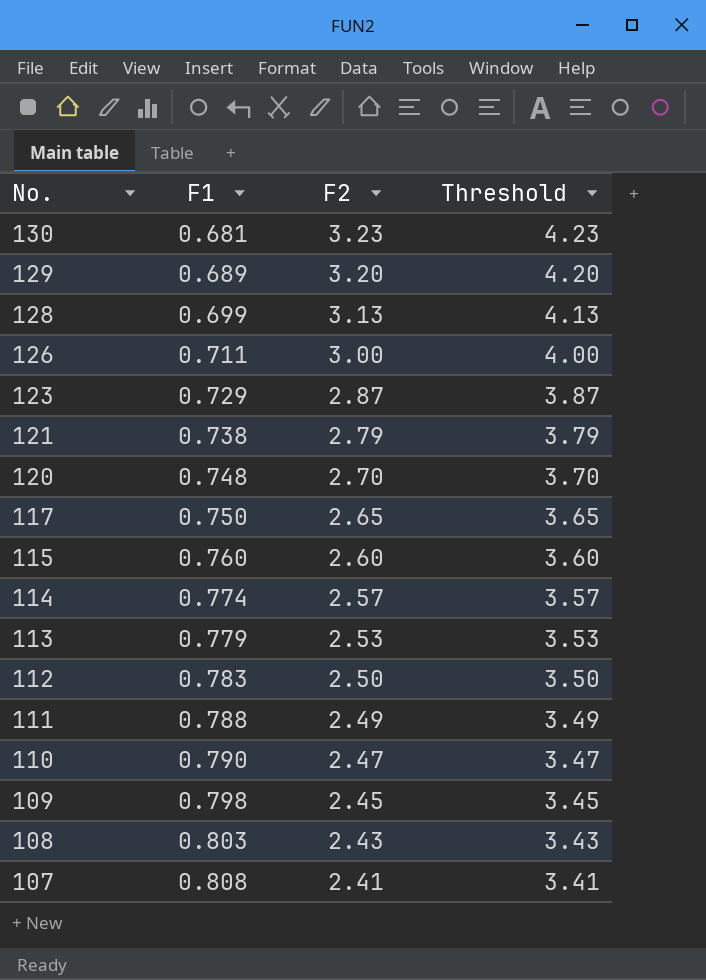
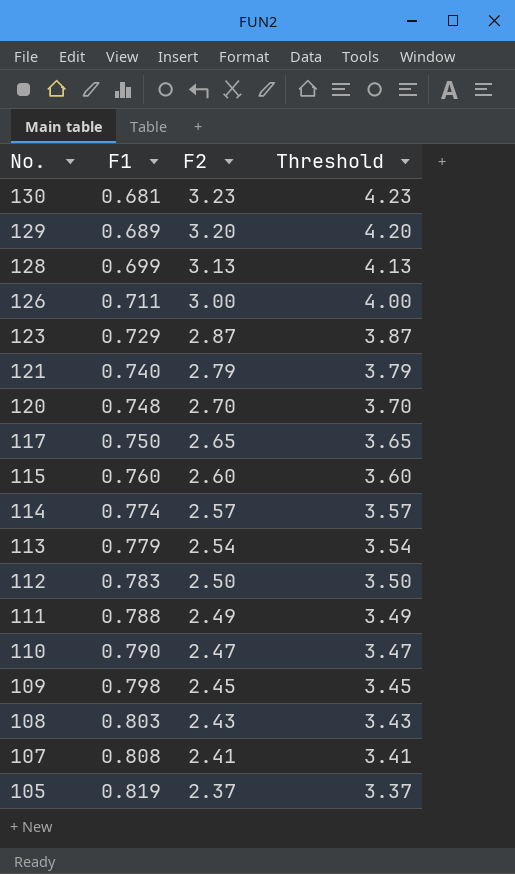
121 | F1: 0.738 -> 0.740
113 | F2: 2.53 -> 2.54
113 | Threshold: 3.53 -> 3.54
row 105: none -> 0.819 | 2.37 | 3.37

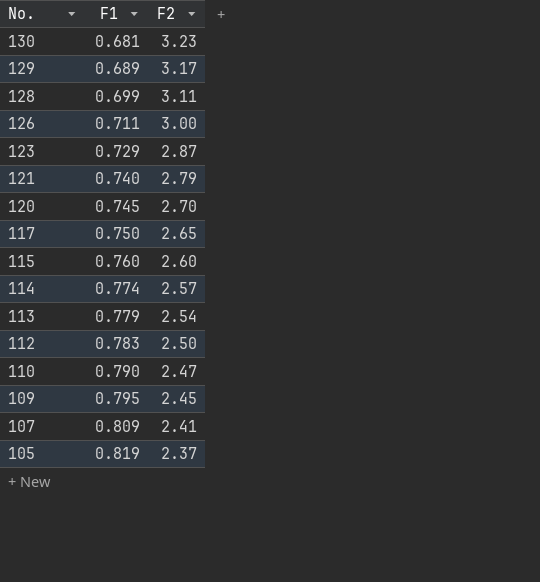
column Threshold | formula: [F2] + 1 -> none
row 111: 0.788 | 2.49 | 3.49 -> none
row 108: 0.803 | 2.43 | 3.43 -> none
129 | F2: 3.20 -> 3.17
128 | F2: 3.13 -> 3.11
120 | F1: 0.748 -> 0.745
109 | F1: 0.798 -> 0.795
107 | F1: 0.808 -> 0.809

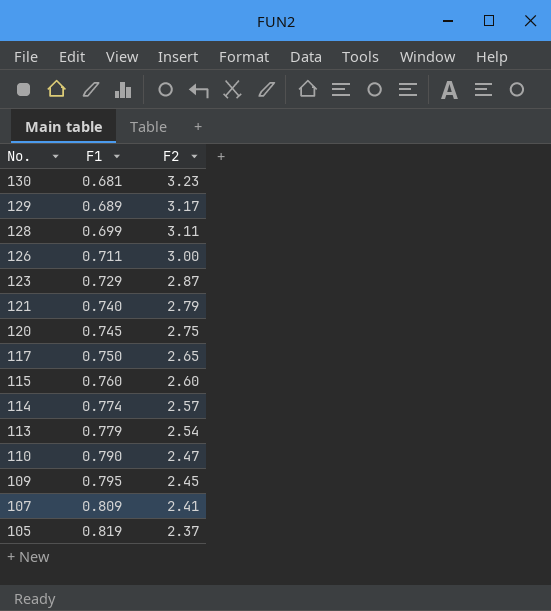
row 112: 0.783 | 2.50 -> none
120 | F2: 2.70 -> 2.75

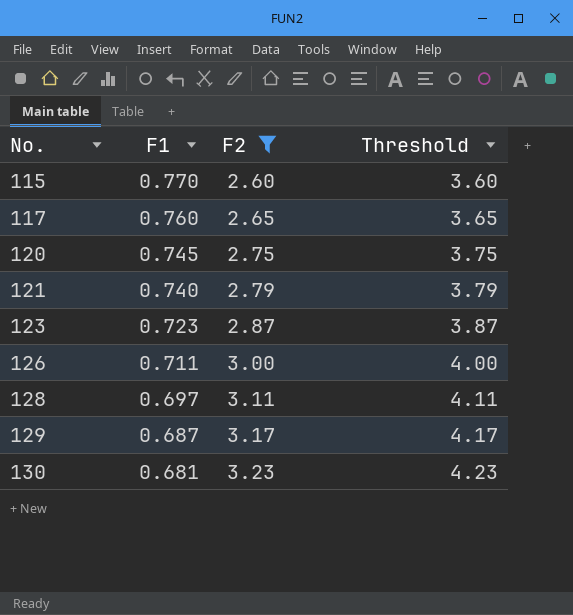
filter: none -> F2 >= 2.60
row order: No. descending -> No. ascending
column Threshold | formula: none -> [F2] + 1
115 | F1: 0.760 -> 0.770
117 | F1: 0.750 -> 0.760
123 | F1: 0.729 -> 0.723
128 | F1: 0.699 -> 0.697
129 | F1: 0.689 -> 0.687

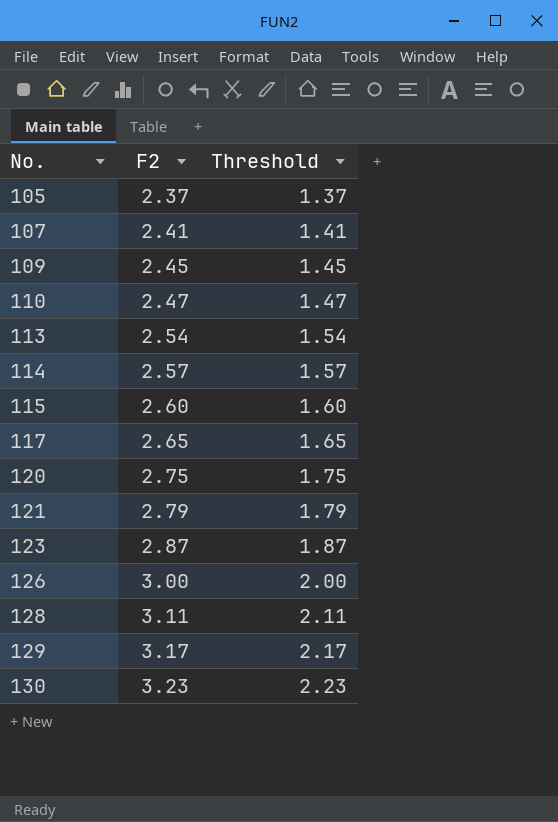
filter: F2 >= 2.60 -> none
column F1 | position: 2 -> none
column Threshold | formula: [F2] + 1 -> [F2] - 1

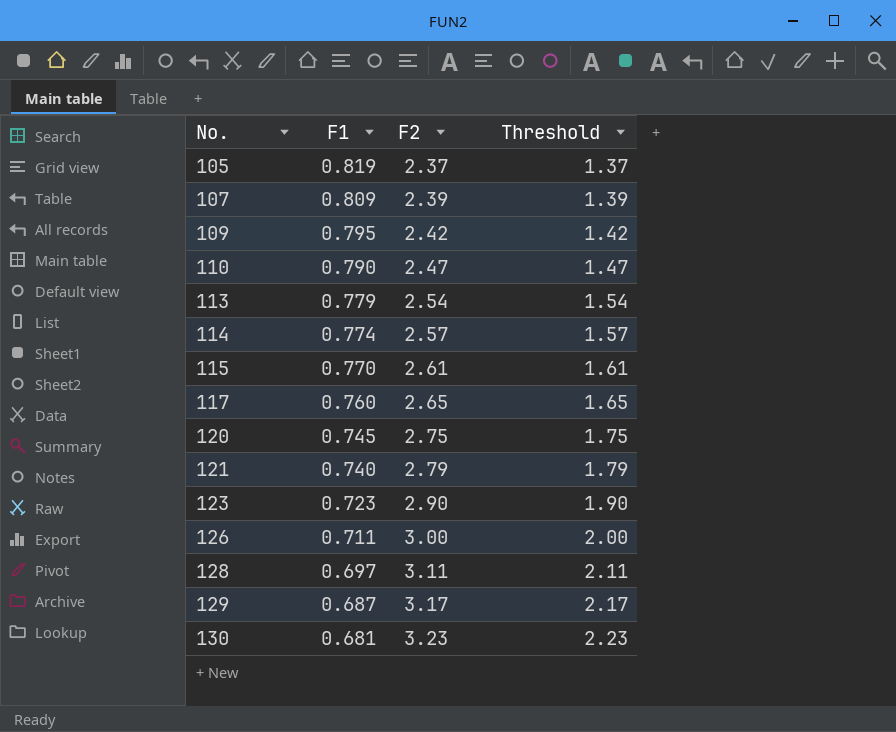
column F1 | position: none -> 2
107 | F2: 2.41 -> 2.39
107 | Threshold: 1.41 -> 1.39
109 | F2: 2.45 -> 2.42
109 | Threshold: 1.45 -> 1.42
115 | F2: 2.60 -> 2.61
115 | Threshold: 1.60 -> 1.61
123 | F2: 2.87 -> 2.90
123 | Threshold: 1.87 -> 1.90

